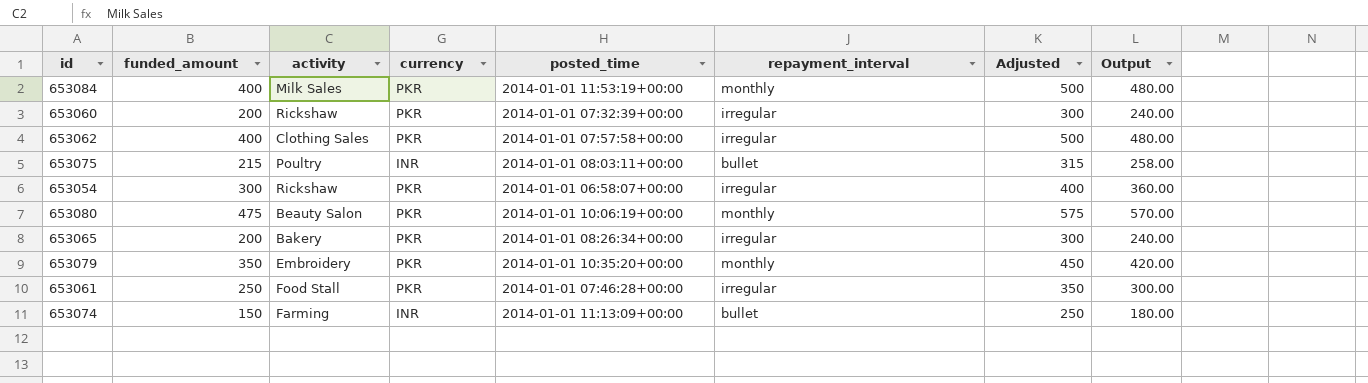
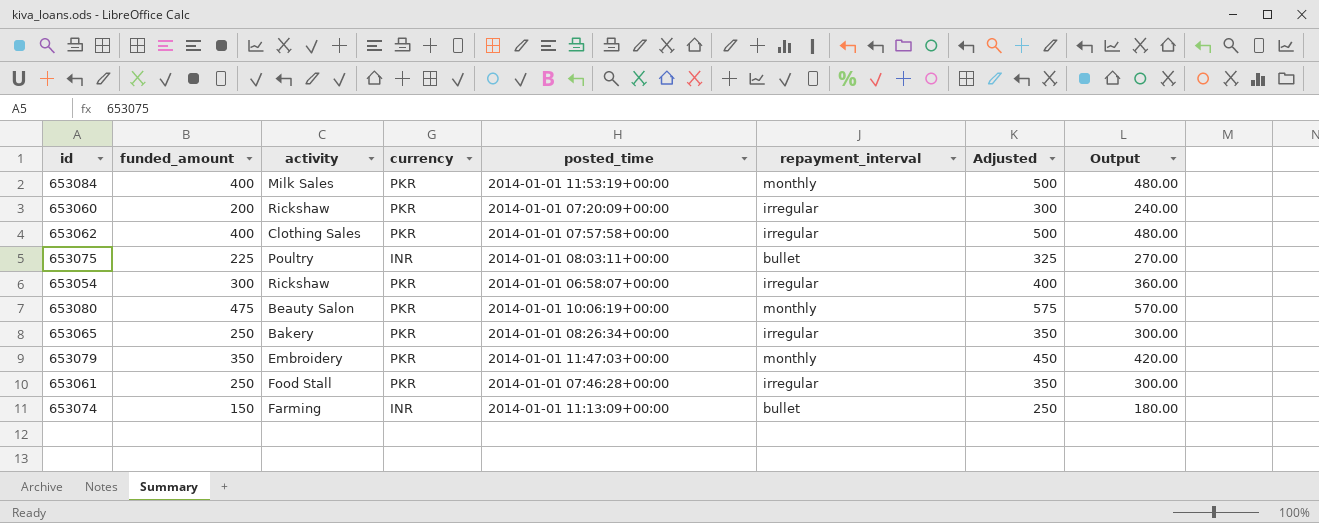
653060 | posted_time: 2014-01-01 07:32:39+00:00 -> 2014-01-01 07:20:09+00:00
653075 | funded_amount: 215 -> 225
653075 | Adjusted: 315 -> 325
653075 | Output: 258.00 -> 270.00
653065 | funded_amount: 200 -> 250
653065 | Adjusted: 300 -> 350
653065 | Output: 240.00 -> 300.00
653079 | posted_time: 2014-01-01 10:35:20+00:00 -> 2014-01-01 11:47:03+00:00

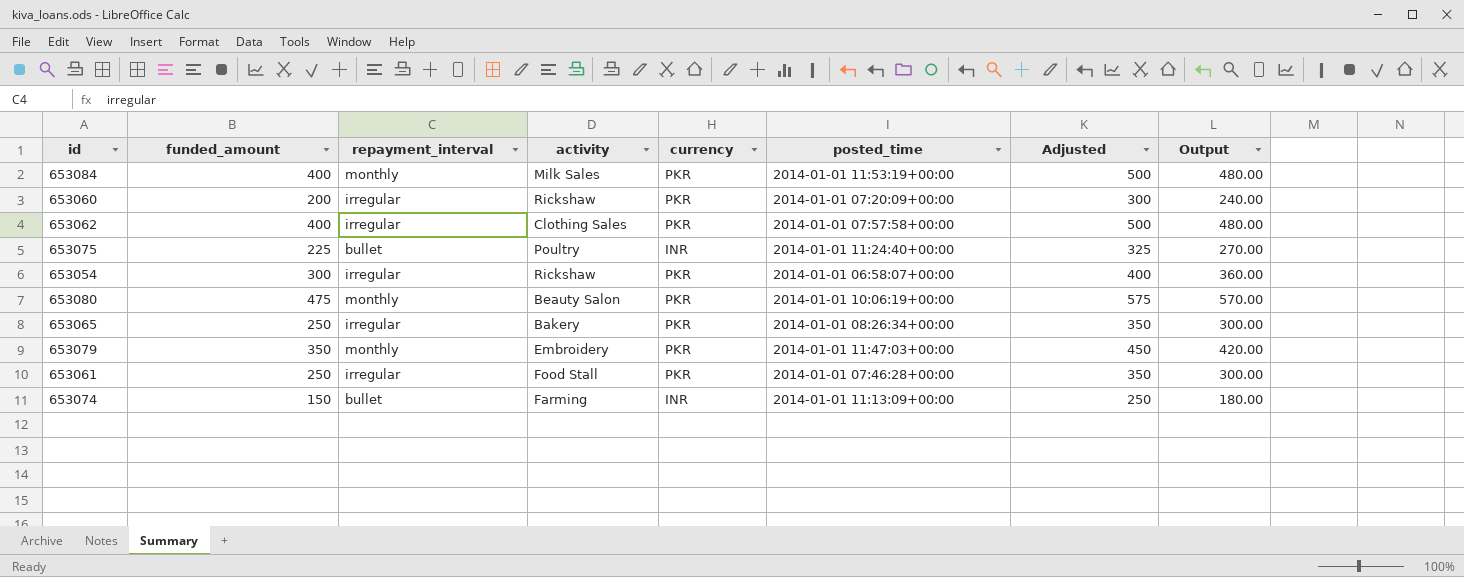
column repayment_interval | position: 6 -> 3
653075 | posted_time: 2014-01-01 08:03:11+00:00 -> 2014-01-01 11:24:40+00:00

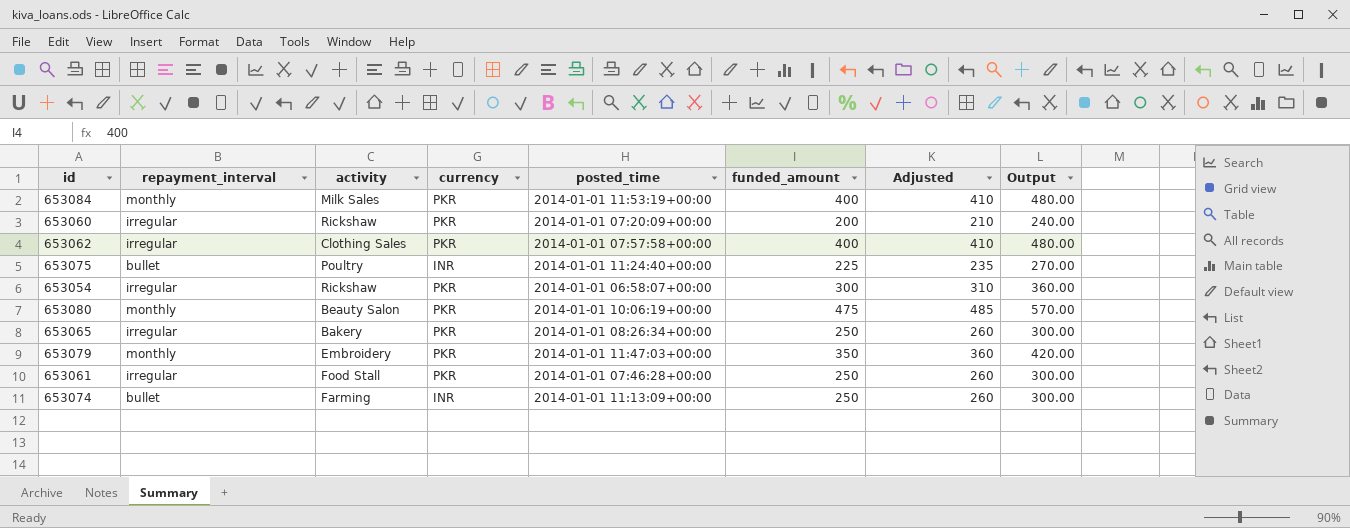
column funded_amount | position: 2 -> 6
column Adjusted | formula: [funded_amount] + 100 -> [funded_amount] + 10
653074 | funded_amount: 150 -> 250
653074 | Output: 180.00 -> 300.00

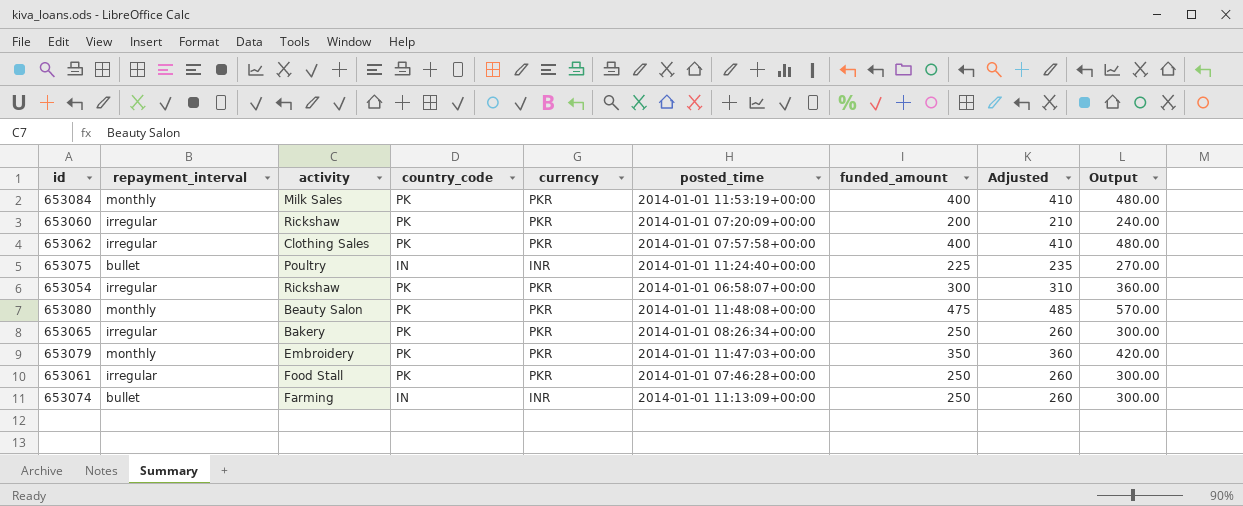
column country_code | position: none -> 4
653080 | posted_time: 2014-01-01 10:06:19+00:00 -> 2014-01-01 11:48:08+00:00

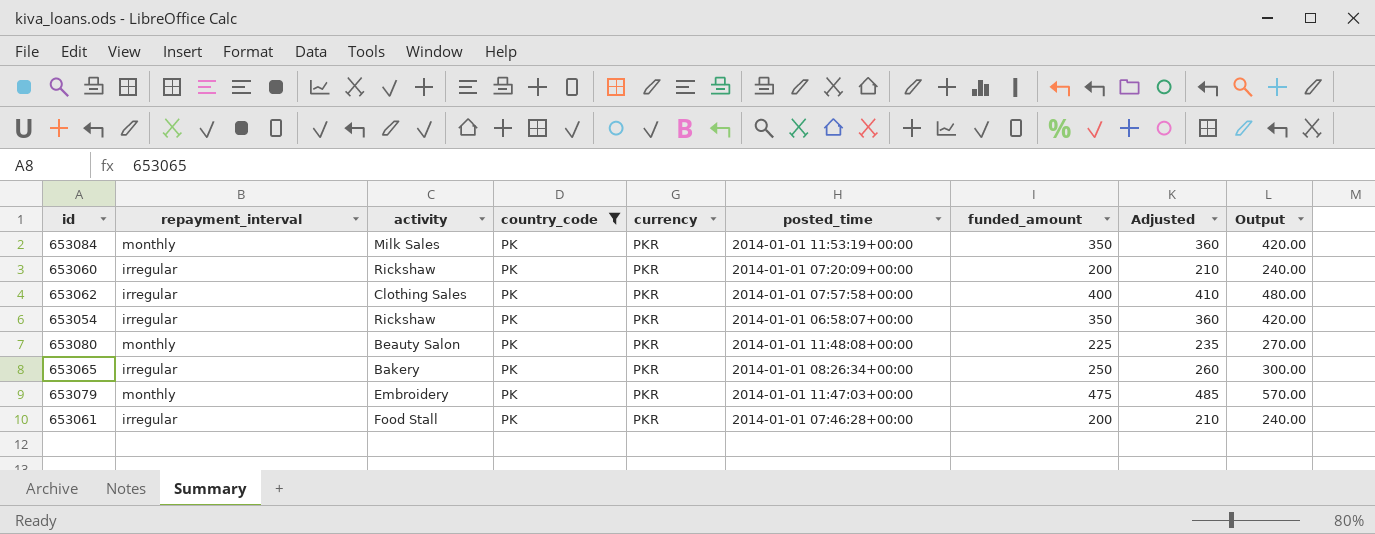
filter: none -> country_code = PK
653084 | funded_amount: 400 -> 350
653084 | Adjusted: 410 -> 360
653084 | Output: 480.00 -> 420.00
653054 | funded_amount: 300 -> 350
653054 | Adjusted: 310 -> 360
653054 | Output: 360.00 -> 420.00
653080 | funded_amount: 475 -> 225
653080 | Adjusted: 485 -> 235
653080 | Output: 570.00 -> 270.00
653079 | funded_amount: 350 -> 475
653079 | Adjusted: 360 -> 485
653079 | Output: 420.00 -> 570.00
653061 | funded_amount: 250 -> 200
653061 | Adjusted: 260 -> 210
653061 | Output: 300.00 -> 240.00

